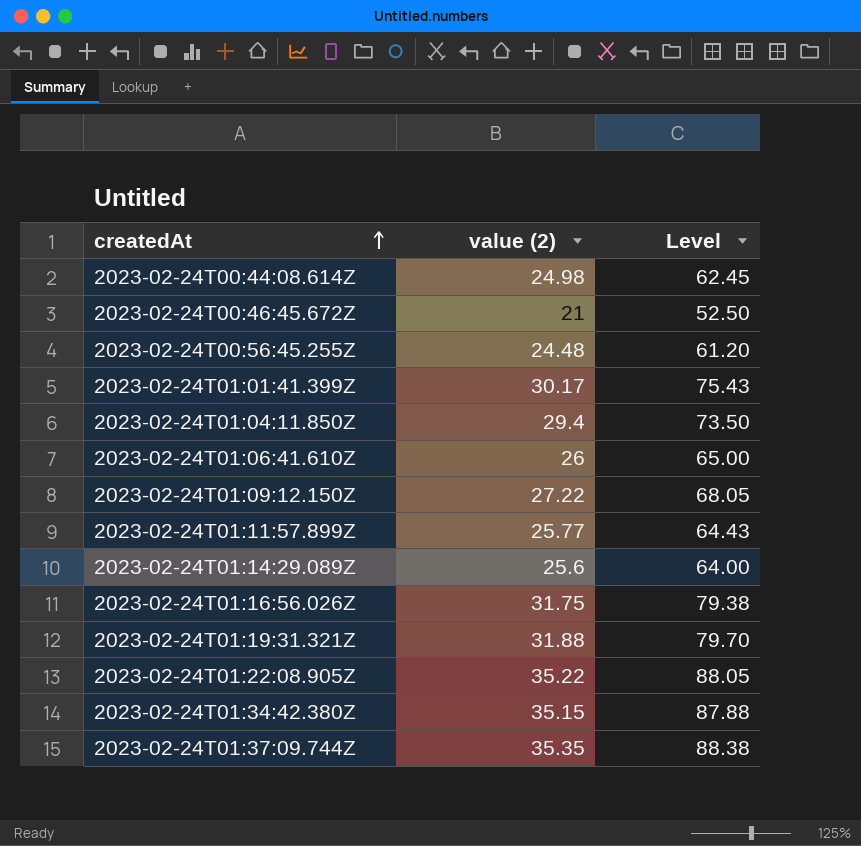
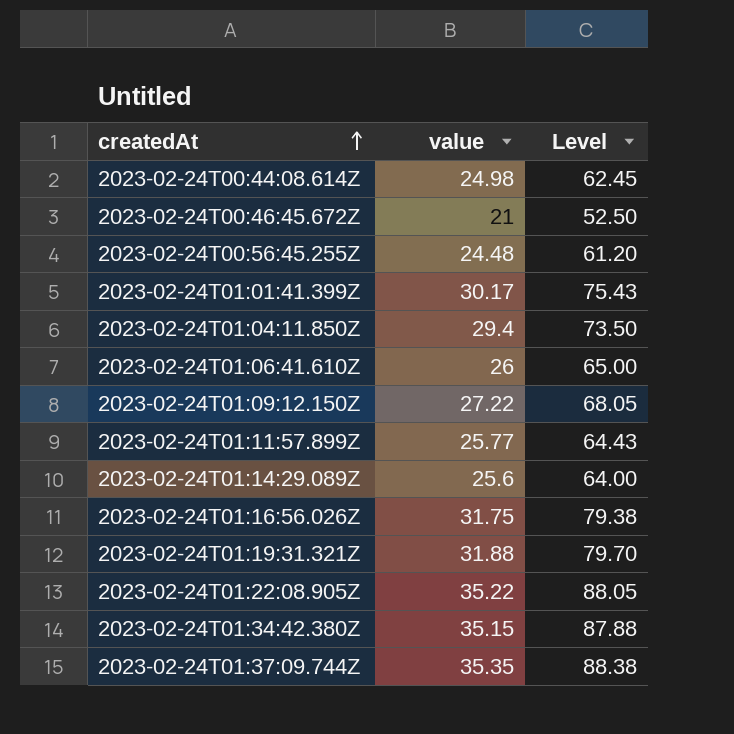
column name: value (2) -> value

